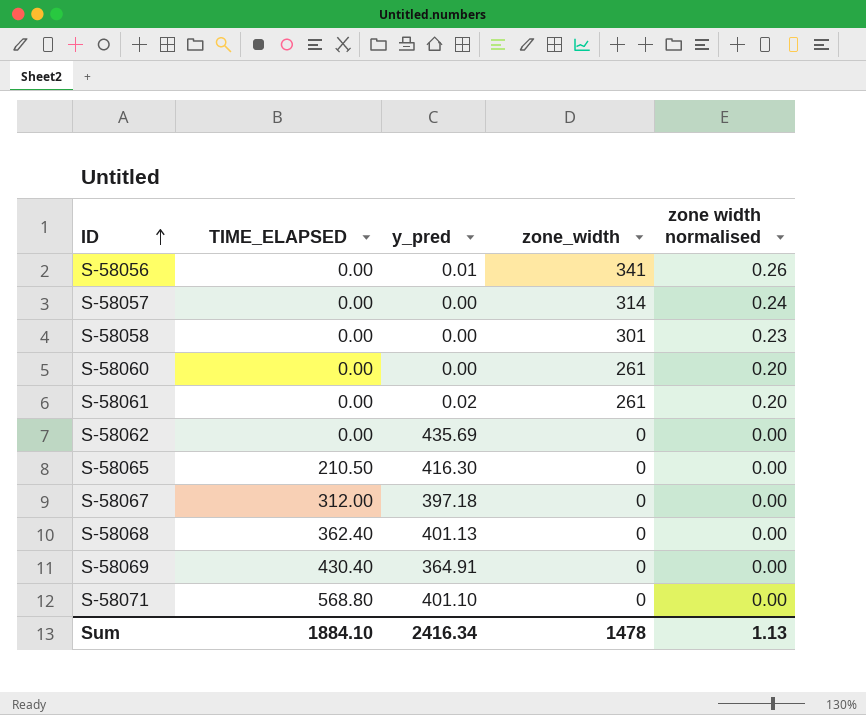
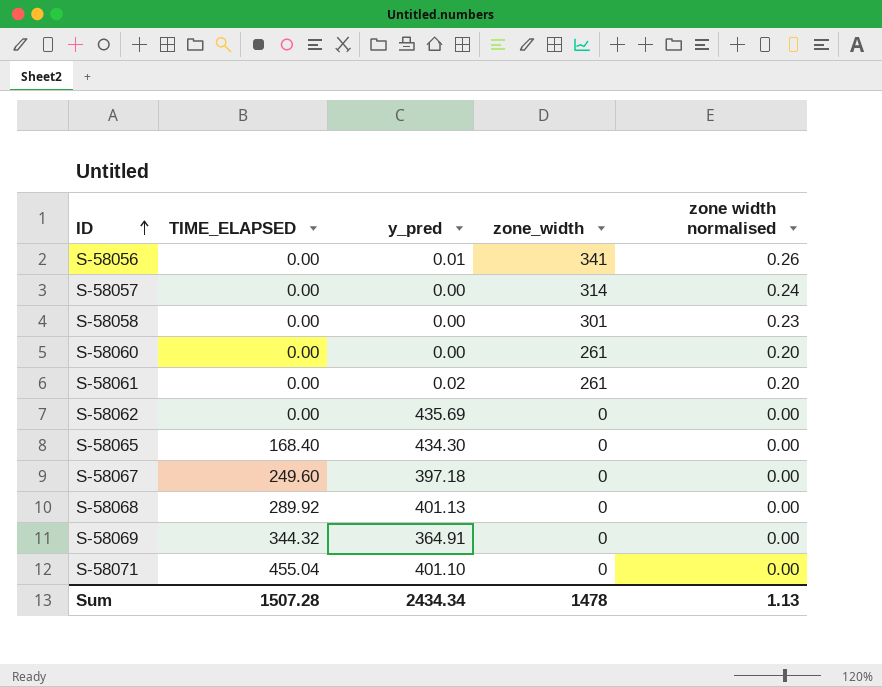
S-58065 | TIME_ELAPSED: 210.50 -> 168.40
S-58065 | y_pred: 416.30 -> 434.30
S-58067 | TIME_ELAPSED: 312.00 -> 249.60
S-58068 | TIME_ELAPSED: 362.40 -> 289.92
S-58069 | TIME_ELAPSED: 430.40 -> 344.32
S-58071 | TIME_ELAPSED: 568.80 -> 455.04
Sum | TIME_ELAPSED: 1884.10 -> 1507.28
Sum | y_pred: 2416.34 -> 2434.34

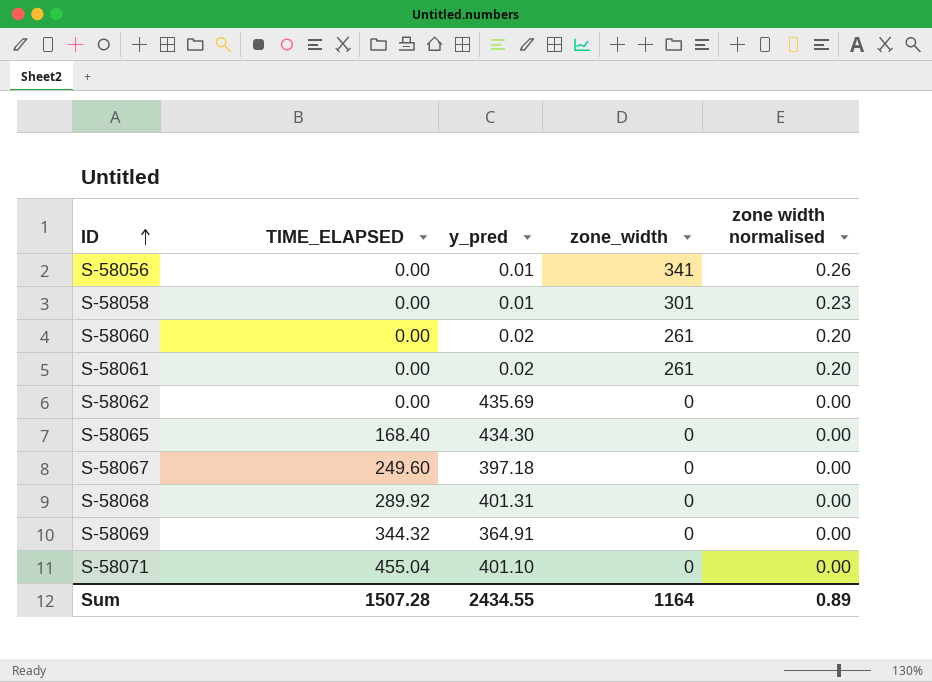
row S-58057: 0.00 | 0.00 | 314 | 0.24 -> none
S-58058 | y_pred: 0.00 -> 0.01
S-58060 | y_pred: 0.00 -> 0.02
S-58068 | y_pred: 401.13 -> 401.31
Sum | y_pred: 2434.34 -> 2434.55
Sum | zone_width: 1478 -> 1164
Sum | zone width normalised: 1.13 -> 0.89

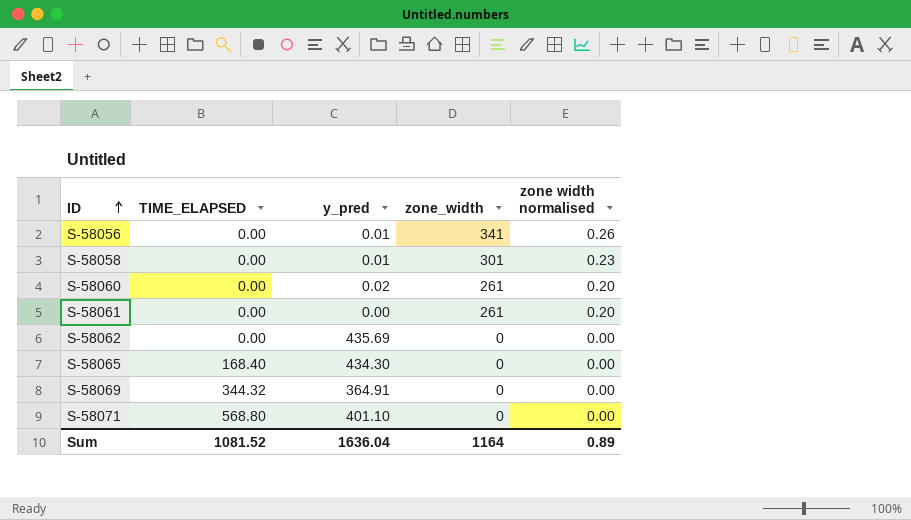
row S-58067: 249.60 | 397.18 | 0 | 0.00 -> none
row S-58068: 289.92 | 401.31 | 0 | 0.00 -> none
S-58061 | y_pred: 0.02 -> 0.00
S-58071 | TIME_ELAPSED: 455.04 -> 568.80
Sum | TIME_ELAPSED: 1507.28 -> 1081.52
Sum | y_pred: 2434.55 -> 1636.04

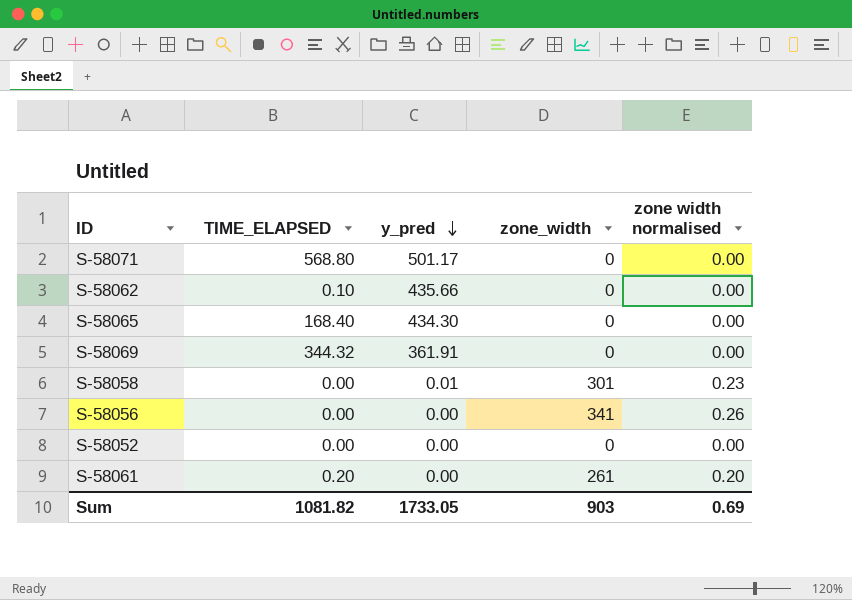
row order: ID ascending -> y_pred descending
row S-58060: 0.00 | 0.02 | 261 | 0.20 -> none
S-58071 | y_pred: 401.10 -> 501.17
S-58062 | TIME_ELAPSED: 0.00 -> 0.10
S-58062 | y_pred: 435.69 -> 435.66
S-58069 | y_pred: 364.91 -> 361.91
S-58056 | y_pred: 0.01 -> 0.00
row S-58052: none -> 0.00 | 0.00 | 0 | 0.00
S-58061 | TIME_ELAPSED: 0.00 -> 0.20
Sum | TIME_ELAPSED: 1081.52 -> 1081.82
Sum | y_pred: 1636.04 -> 1733.05
Sum | zone_width: 1164 -> 903
Sum | zone width normalised: 0.89 -> 0.69

